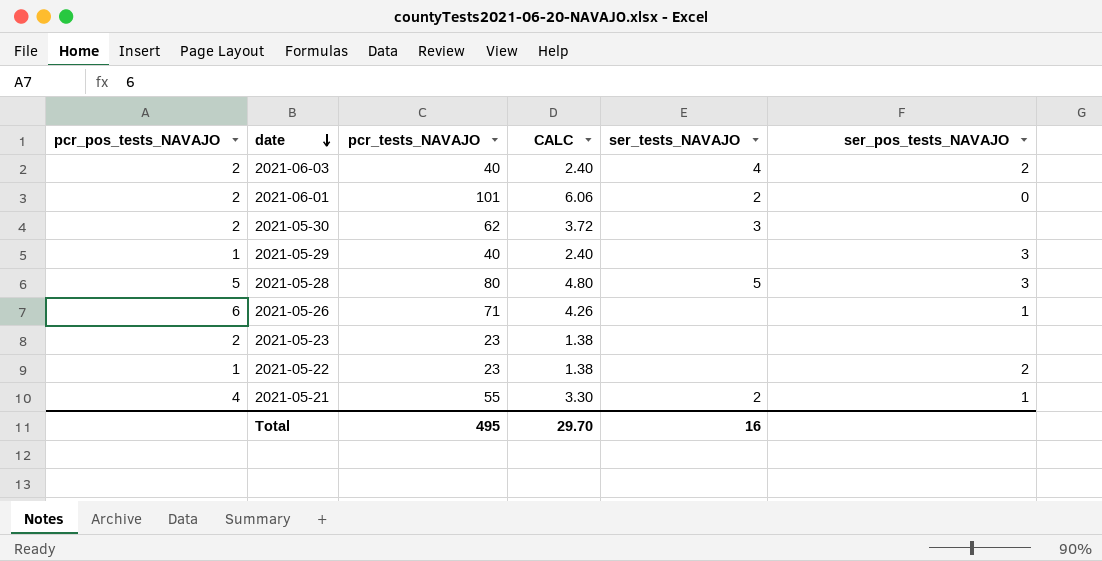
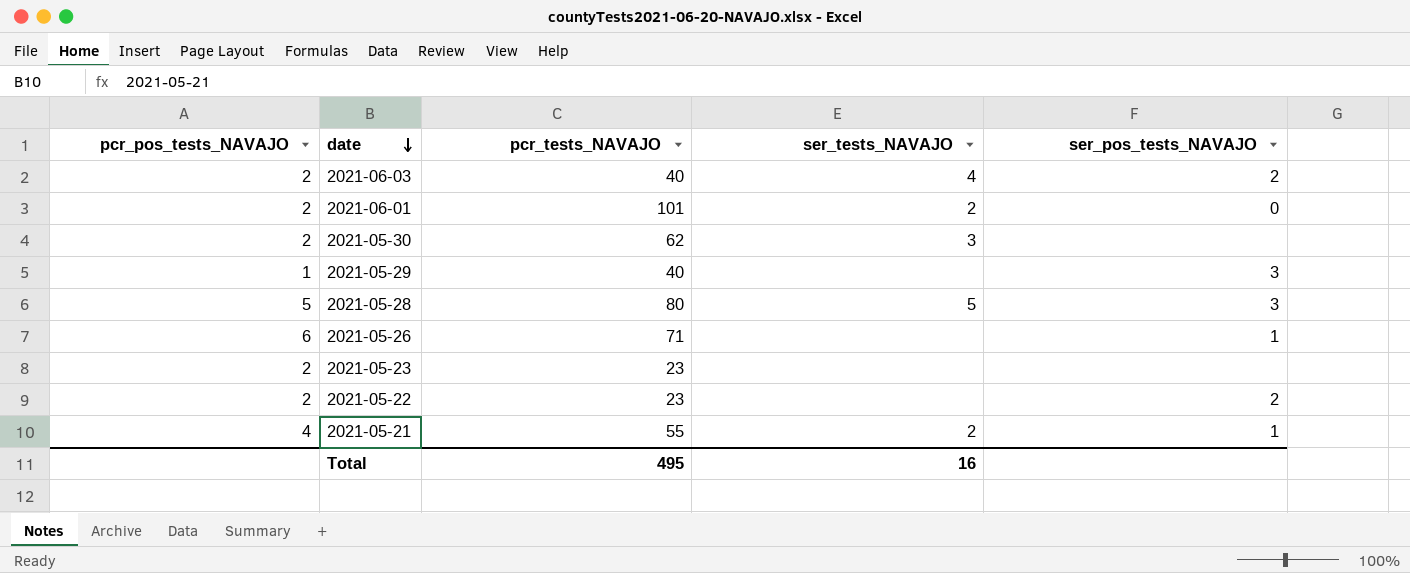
column CALC | formula: [pcr_tests_NAVAJO] * 0.06 -> none
2021-05-22 | pcr_pos_tests_NAVAJO: 1 -> 2

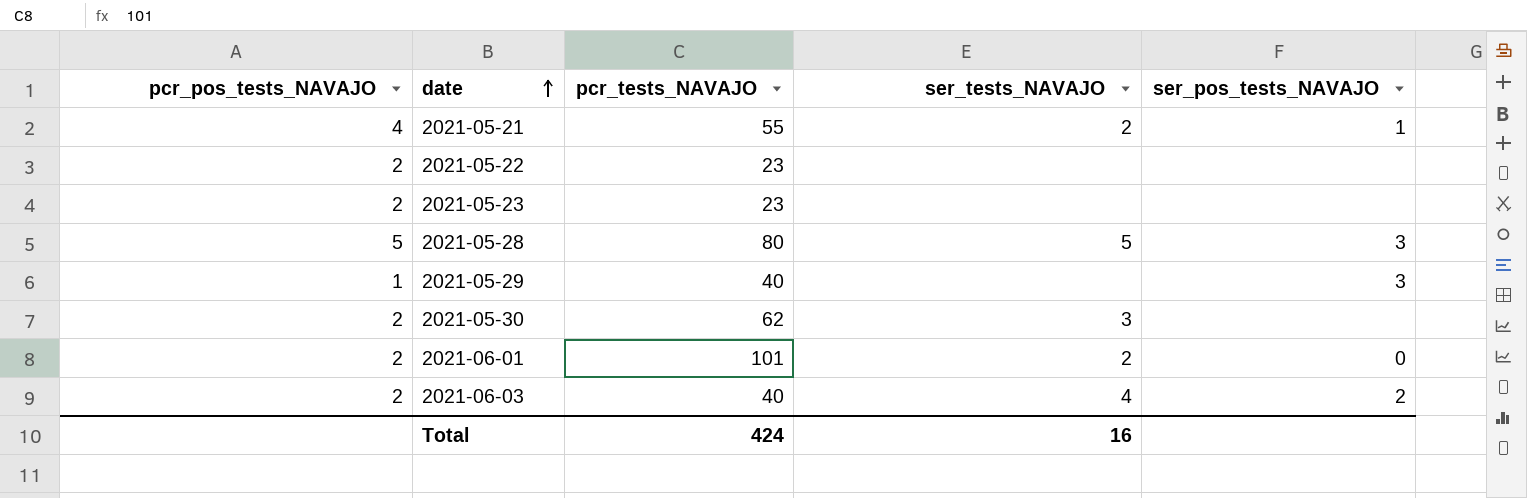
row order: date descending -> date ascending
row 2021-05-26: 6 | 71 | none | 1 -> none
2021-05-22 | ser_pos_tests_NAVAJO: 2 -> none
Total | pcr_tests_NAVAJO: 495 -> 424

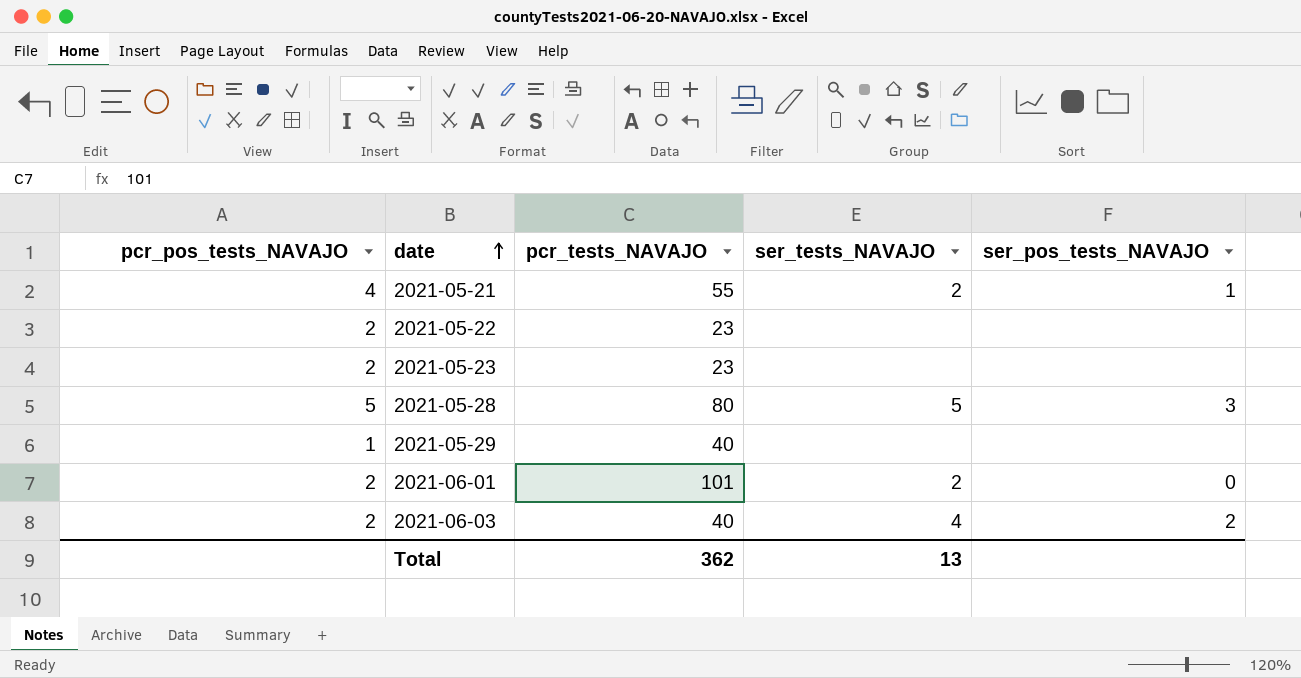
row 2021-05-30: 2 | 62 | 3 | none -> none
2021-05-29 | ser_pos_tests_NAVAJO: 3 -> none
Total | pcr_tests_NAVAJO: 424 -> 362
Total | ser_tests_NAVAJO: 16 -> 13

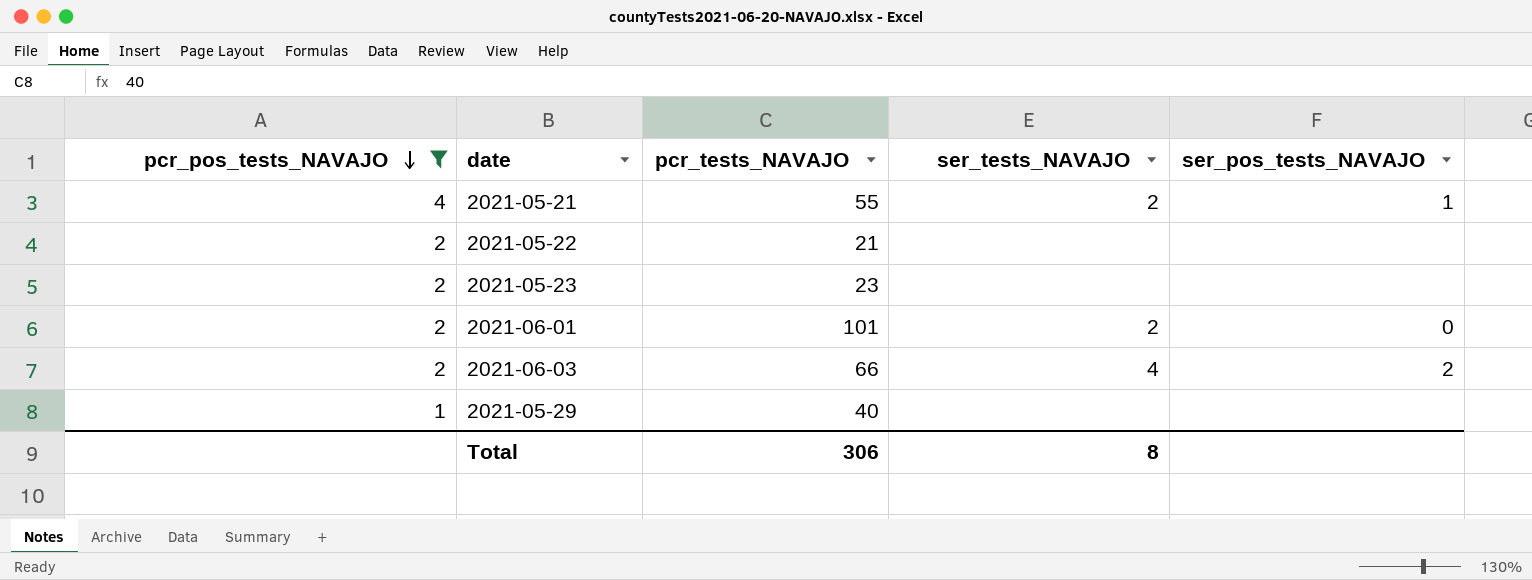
filter: none -> pcr_pos_tests_NAVAJO != 5
row order: date ascending -> pcr_pos_tests_NAVAJO descending
2021-05-22 | pcr_tests_NAVAJO: 23 -> 21
2021-06-03 | pcr_tests_NAVAJO: 40 -> 66
Total | pcr_tests_NAVAJO: 362 -> 306
Total | ser_tests_NAVAJO: 13 -> 8

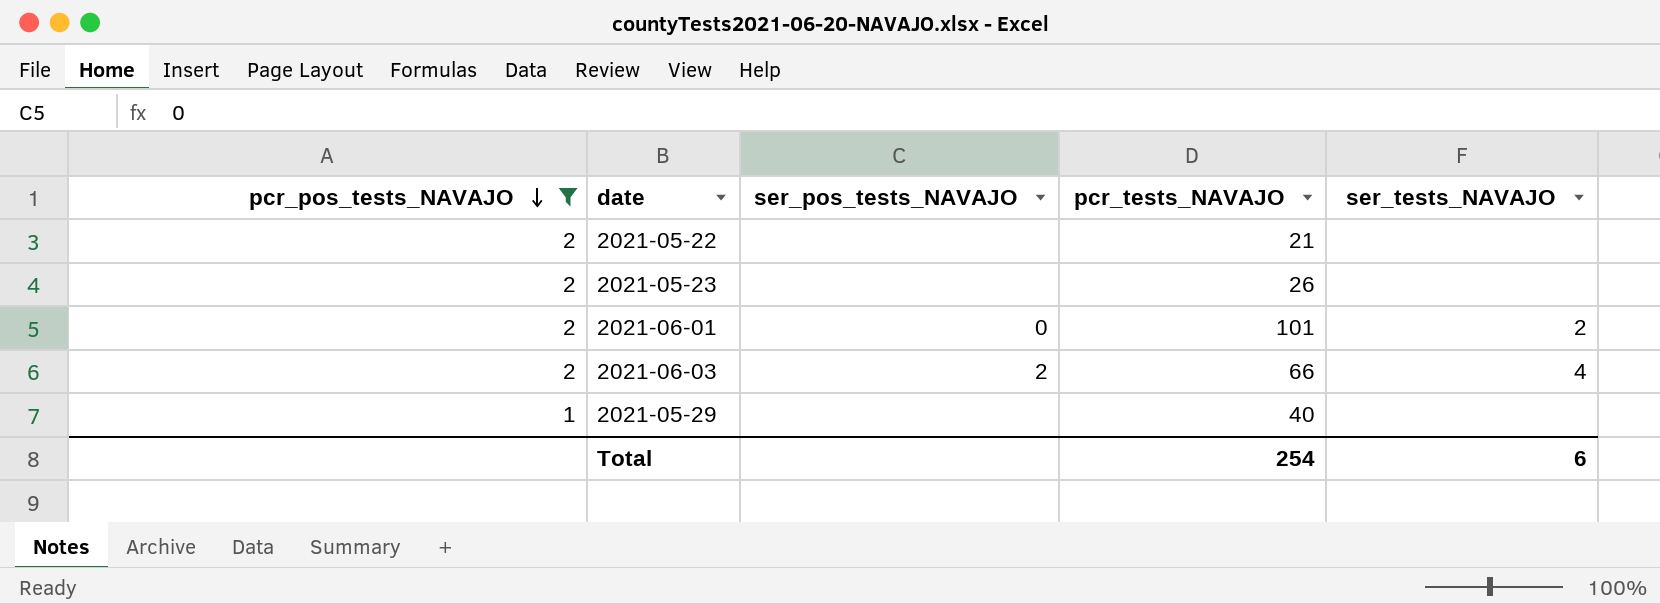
column ser_pos_tests_NAVAJO | position: 5 -> 3
row 2021-05-21: 4 | 55 | 2 | 1 -> none
2021-05-23 | pcr_tests_NAVAJO: 23 -> 26
Total | pcr_tests_NAVAJO: 306 -> 254
Total | ser_tests_NAVAJO: 8 -> 6

